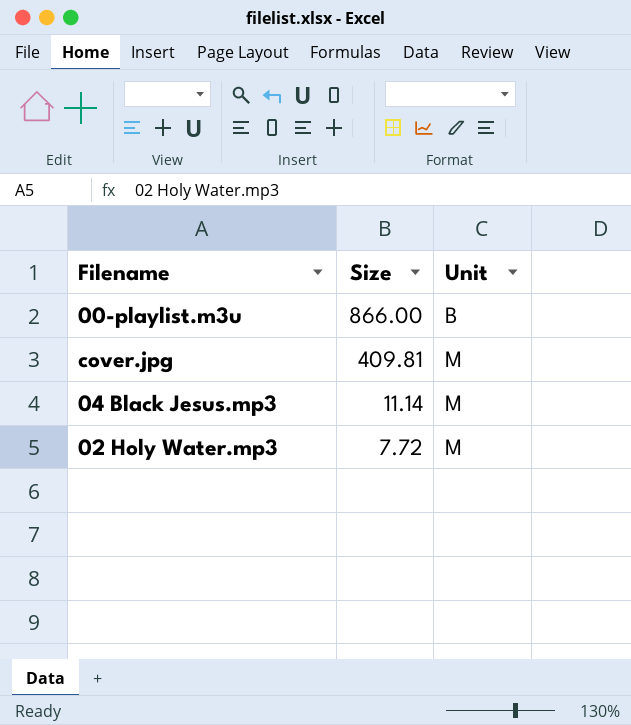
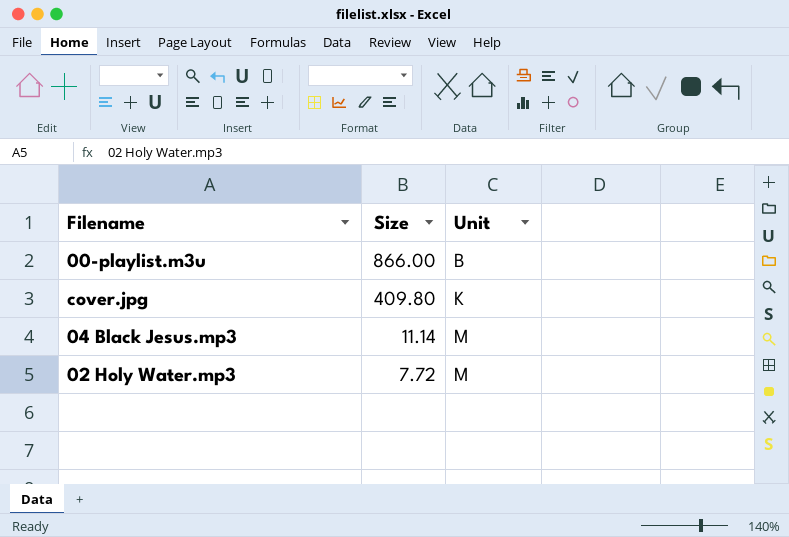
cover.jpg | Size: 409.81 -> 409.80
cover.jpg | Unit: M -> K

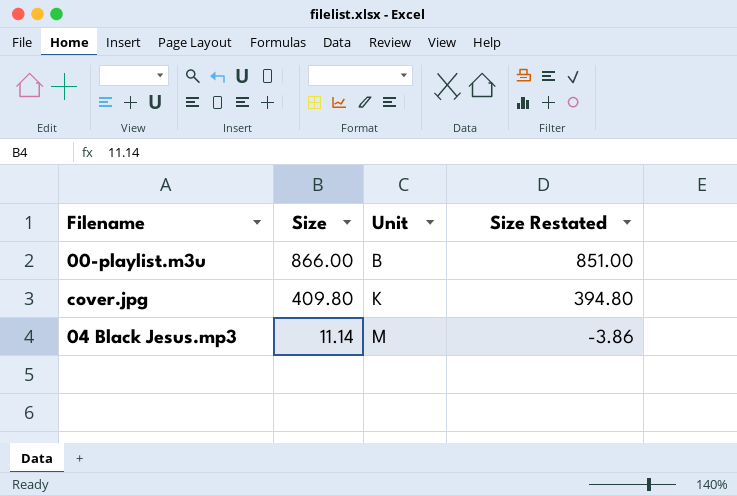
column Size Restated | formula: none -> [Size] - 15
row 02 Holy Water.mp3: 7.72 | M -> none

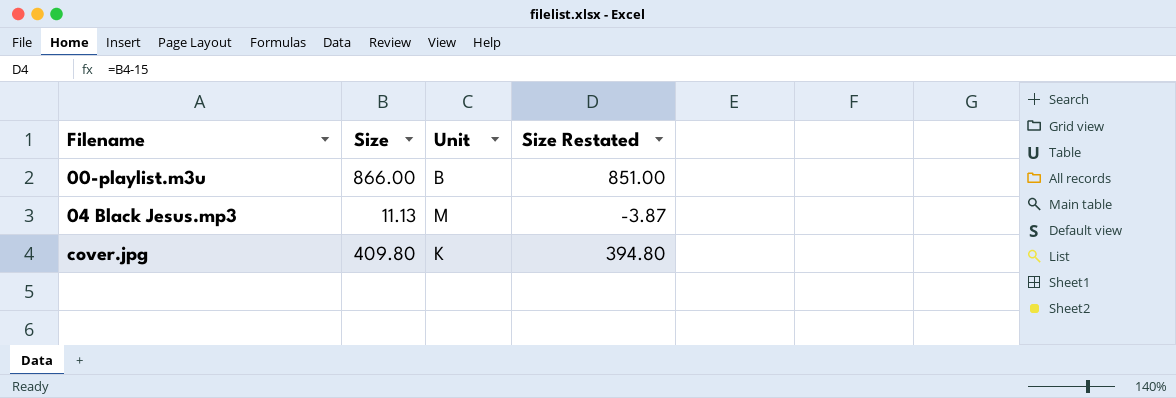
row order: Size descending -> Filename ascending
04 Black Jesus.mp3 | Size: 11.14 -> 11.13
04 Black Jesus.mp3 | Size Restated: -3.86 -> -3.87

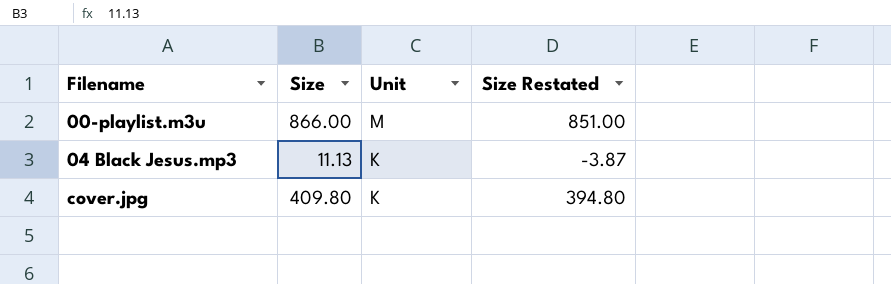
00-playlist.m3u | Unit: B -> M
04 Black Jesus.mp3 | Unit: M -> K

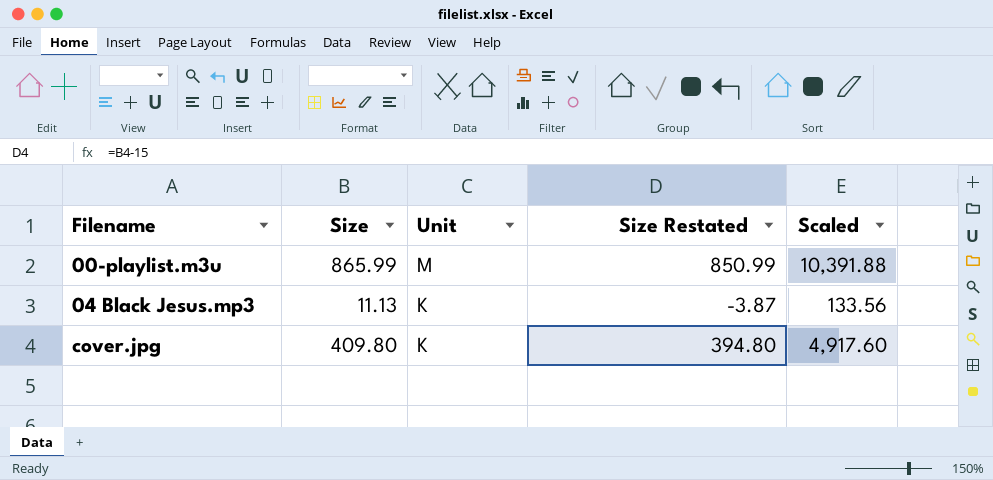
column Scaled | formula: none -> [Size] * 12
00-playlist.m3u | Size: 866.00 -> 865.99
00-playlist.m3u | Size Restated: 851.00 -> 850.99

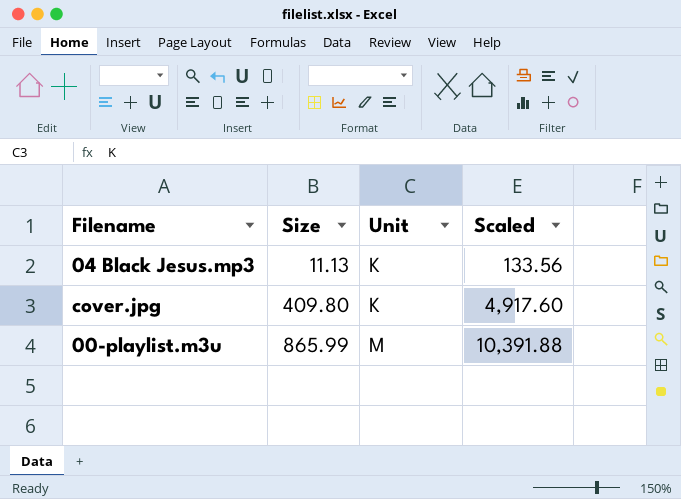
row order: Filename ascending -> Size ascending
column Size Restated | formula: [Size] - 15 -> none

